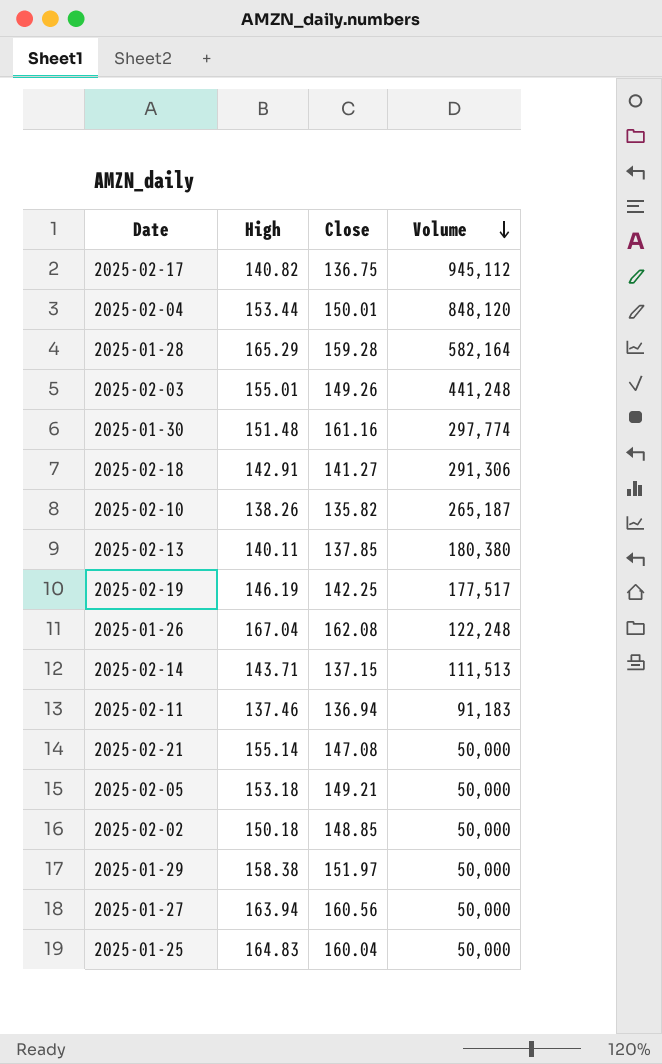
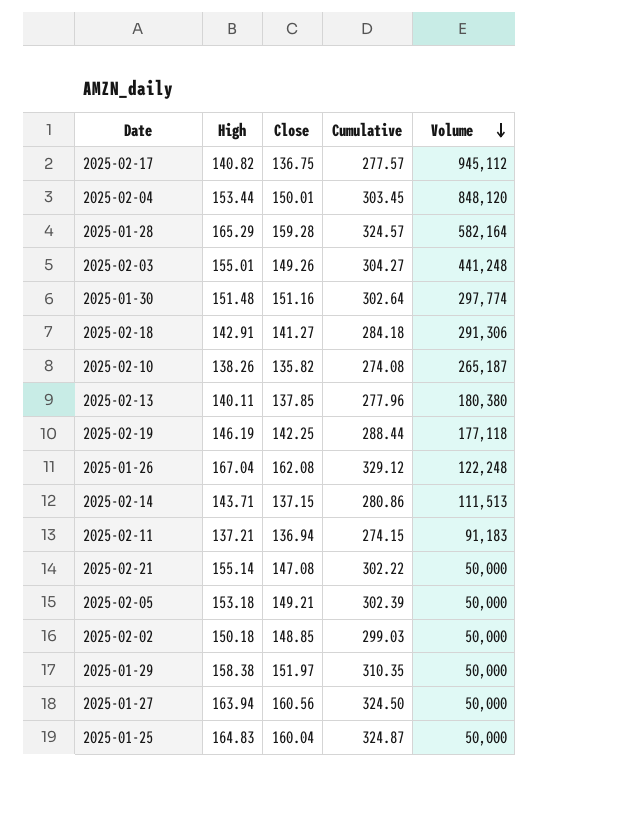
column Cumulative | formula: none -> [High] + [Close]
2025-01-30 | Close: 161.16 -> 151.16
2025-02-19 | Volume: 177,517 -> 177,118
2025-02-11 | High: 137.46 -> 137.21

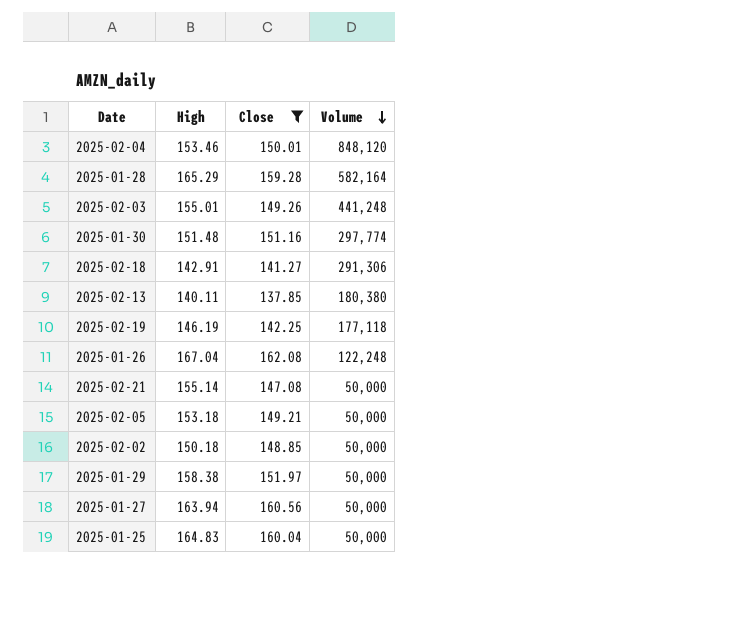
filter: none -> Close >= 137.85
column Cumulative | formula: [High] + [Close] -> none
2025-02-04 | High: 153.44 -> 153.46

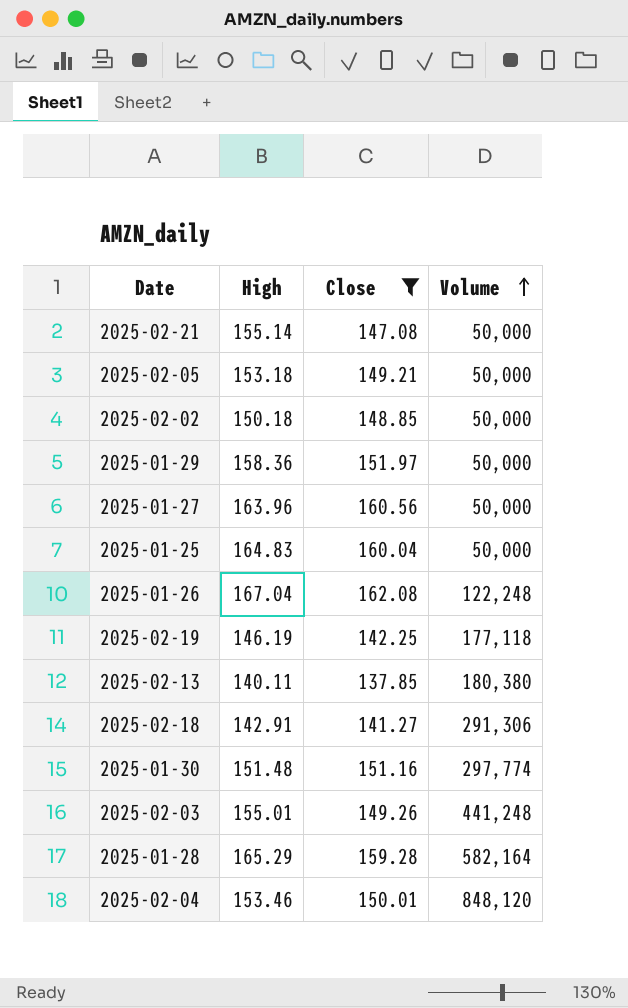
row order: Volume descending -> Volume ascending
2025-01-29 | High: 158.38 -> 158.36
2025-01-27 | High: 163.94 -> 163.96

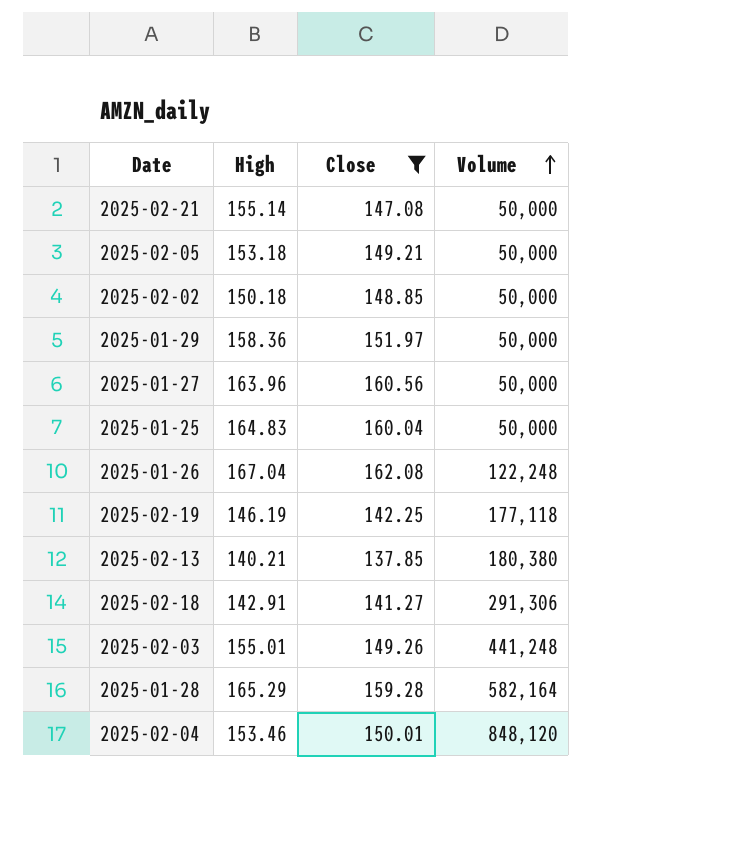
row 2025-01-30: 151.48 | 151.16 | 297,774 -> none
2025-02-13 | High: 140.11 -> 140.21

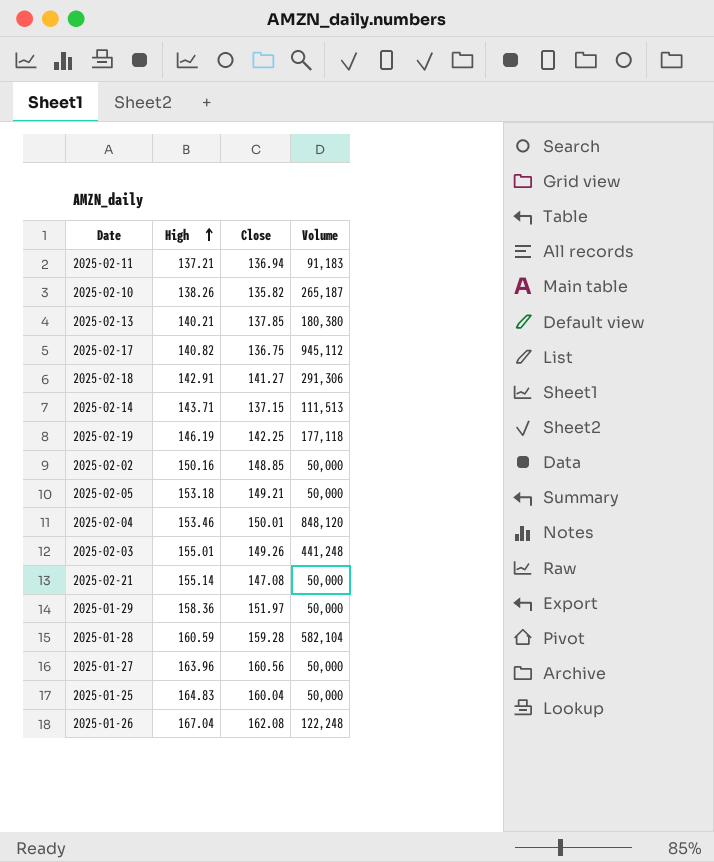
filter: Close >= 137.85 -> none
row order: Volume ascending -> High ascending
2025-02-02 | High: 150.18 -> 150.16
2025-01-28 | High: 165.29 -> 160.59
2025-01-28 | Volume: 582,164 -> 582,104

